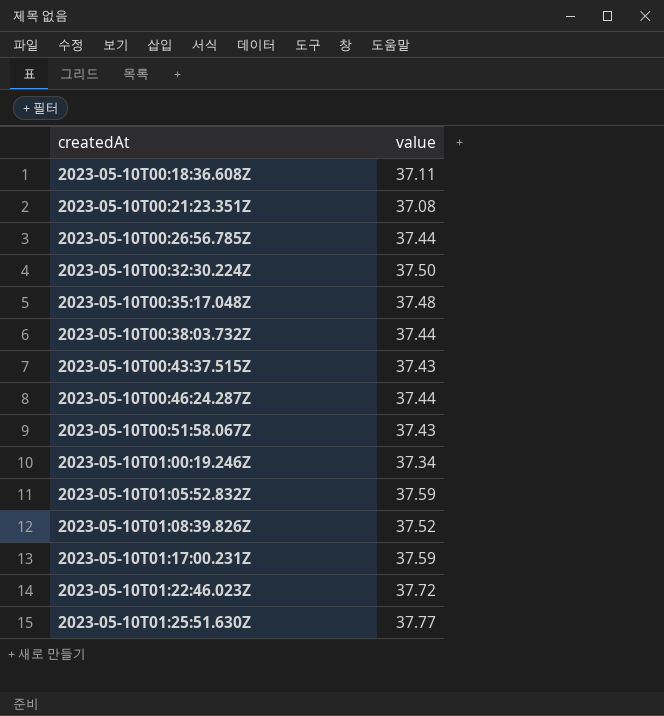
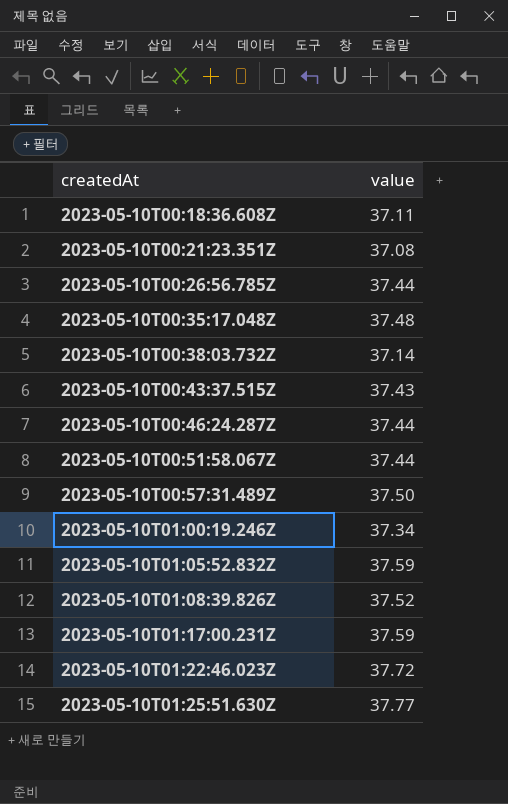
row 2023-05-10T00:32:30.224Z: 37.50 -> none
2023-05-10T00:38:03.732Z | value: 37.44 -> 37.14
2023-05-10T00:51:58.067Z | value: 37.43 -> 37.44
row 2023-05-10T00:57:31.489Z: none -> 37.50

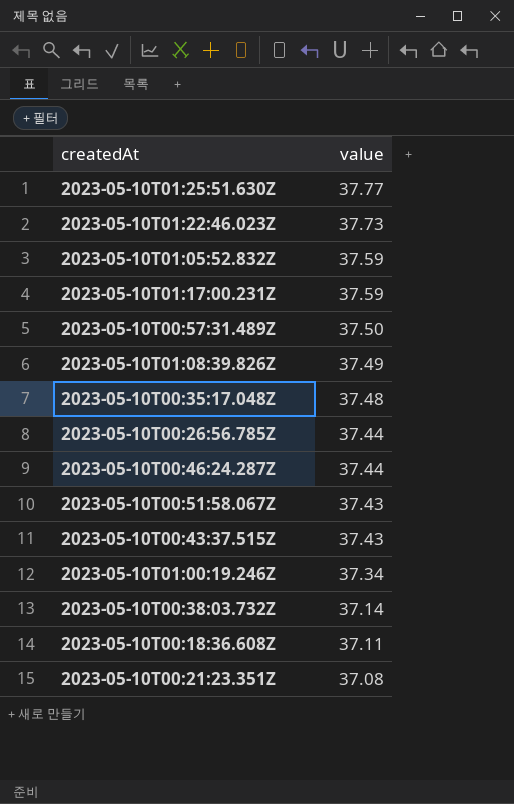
row order: createdAt ascending -> value descending
2023-05-10T01:22:46.023Z | value: 37.72 -> 37.73
2023-05-10T01:08:39.826Z | value: 37.52 -> 37.49
2023-05-10T00:51:58.067Z | value: 37.44 -> 37.43

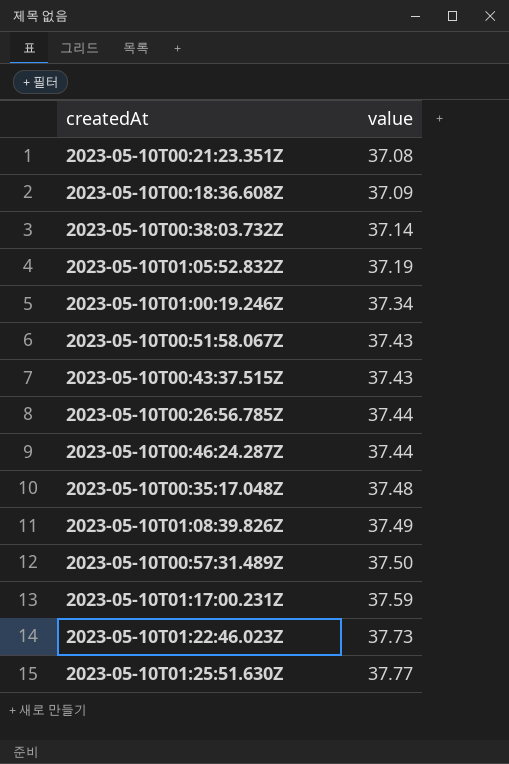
row order: value descending -> value ascending
2023-05-10T00:18:36.608Z | value: 37.11 -> 37.09
2023-05-10T01:05:52.832Z | value: 37.59 -> 37.19

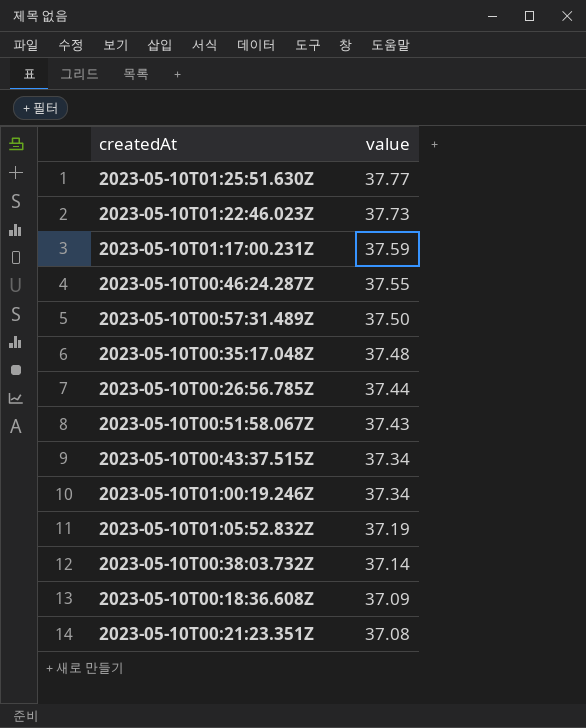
row order: value ascending -> value descending
row 2023-05-10T01:08:39.826Z: 37.49 -> none
2023-05-10T00:46:24.287Z | value: 37.44 -> 37.55
2023-05-10T00:43:37.515Z | value: 37.43 -> 37.34

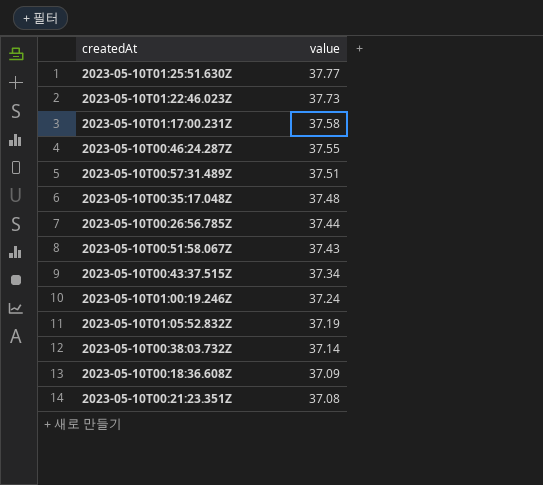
2023-05-10T01:17:00.231Z | value: 37.59 -> 37.58
2023-05-10T00:57:31.489Z | value: 37.50 -> 37.51
2023-05-10T01:00:19.246Z | value: 37.34 -> 37.24

